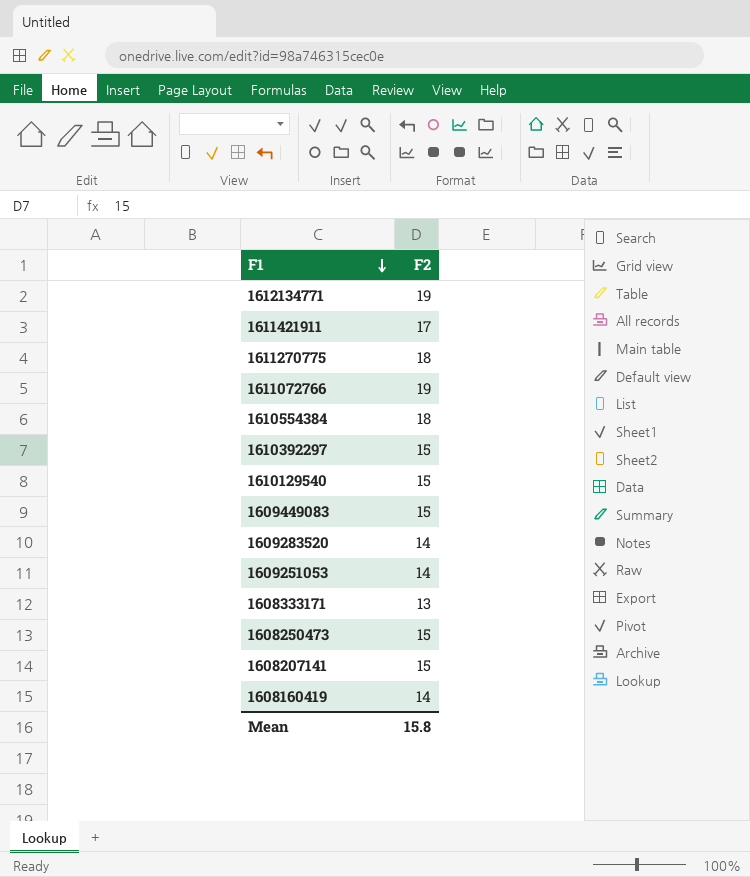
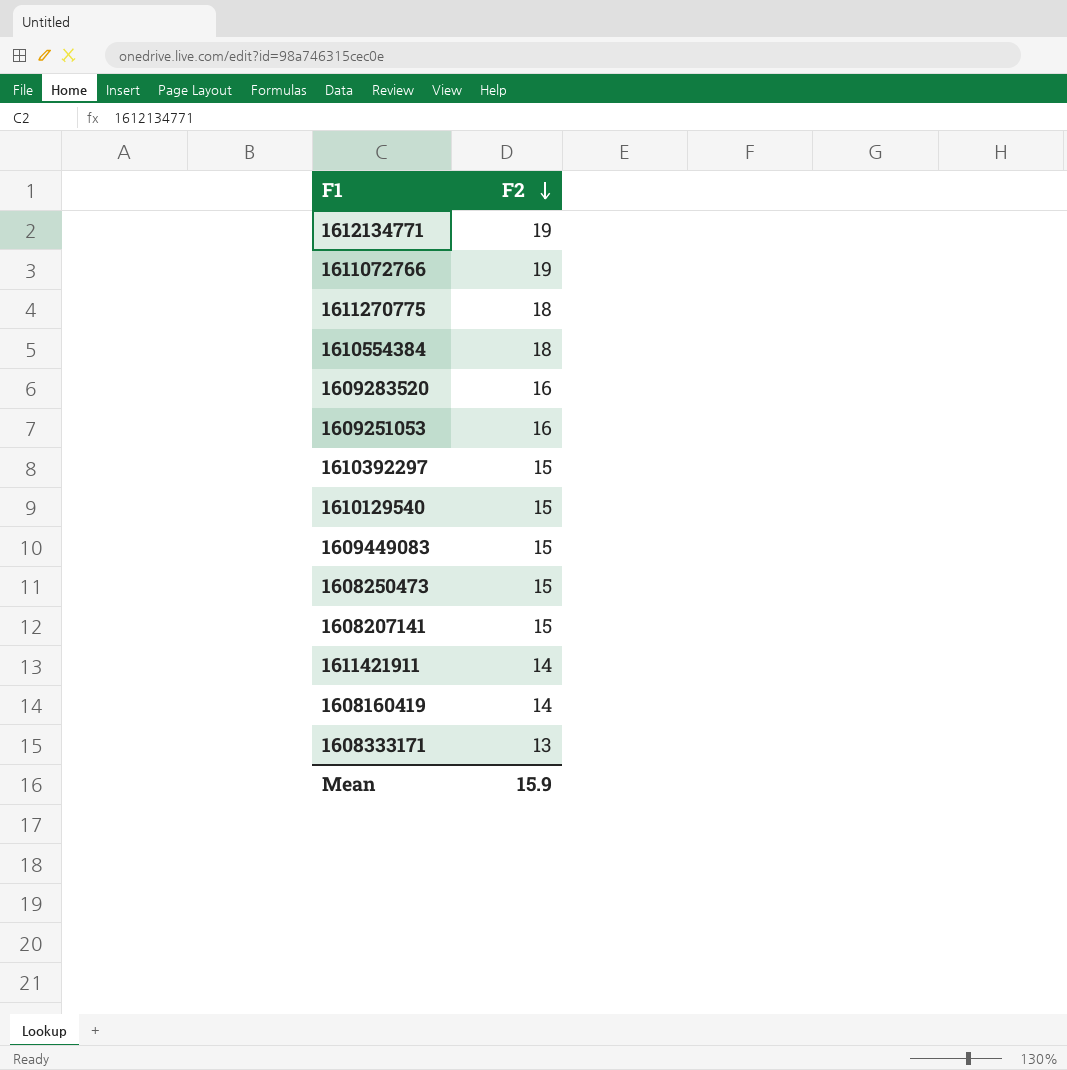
row order: F1 descending -> F2 descending
1609283520 | F2: 14 -> 16
1609251053 | F2: 14 -> 16
1611421911 | F2: 17 -> 14
Mean | F2: 15.8 -> 15.9

